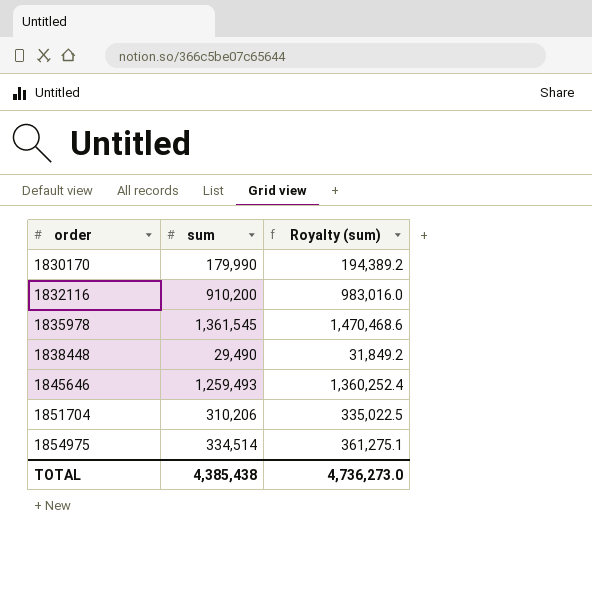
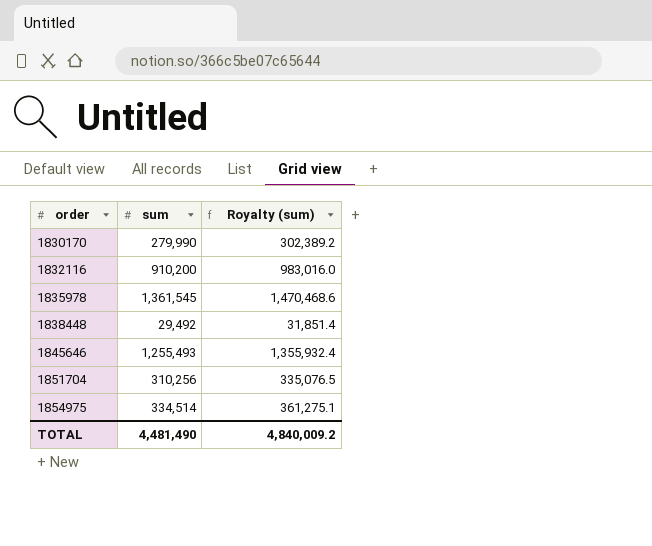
1830170 | sum: 179,990 -> 279,990
1830170 | Royalty (sum): 194,389.2 -> 302,389.2
1838448 | sum: 29,490 -> 29,492
1838448 | Royalty (sum): 31,849.2 -> 31,851.4
1845646 | sum: 1,259,493 -> 1,255,493
1845646 | Royalty (sum): 1,360,252.4 -> 1,355,932.4
1851704 | sum: 310,206 -> 310,256
1851704 | Royalty (sum): 335,022.5 -> 335,076.5
TOTAL | sum: 4,385,438 -> 4,481,490
TOTAL | Royalty (sum): 4,736,273.0 -> 4,840,009.2

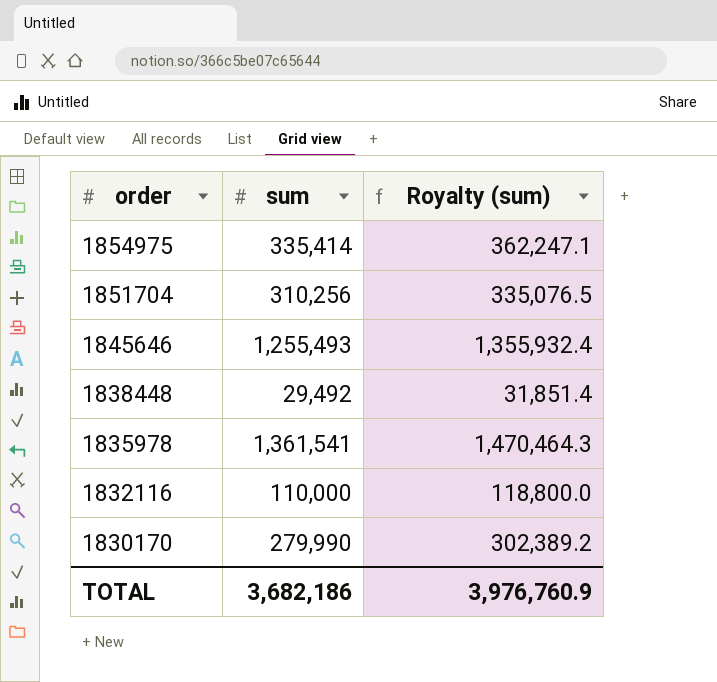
row order: order ascending -> order descending
1854975 | sum: 334,514 -> 335,414
1854975 | Royalty (sum): 361,275.1 -> 362,247.1
1835978 | sum: 1,361,545 -> 1,361,541
1835978 | Royalty (sum): 1,470,468.6 -> 1,470,464.3
1832116 | sum: 910,200 -> 110,000
1832116 | Royalty (sum): 983,016.0 -> 118,800.0
TOTAL | sum: 4,481,490 -> 3,682,186
TOTAL | Royalty (sum): 4,840,009.2 -> 3,976,760.9

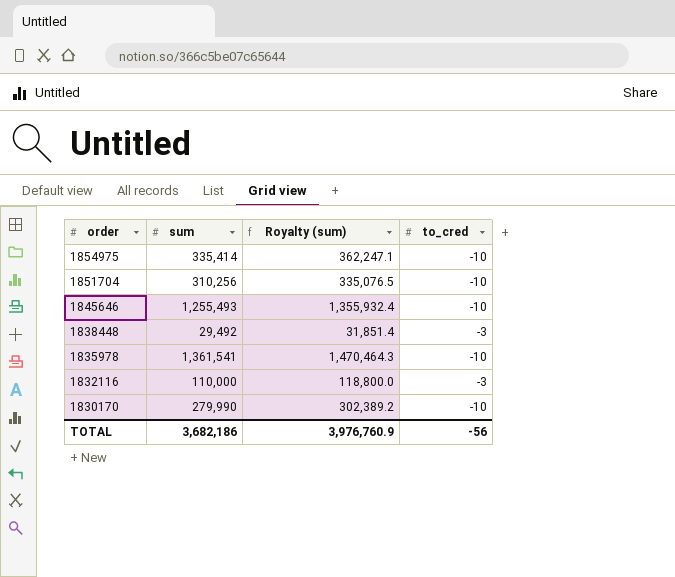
column to_cred | position: none -> 4

